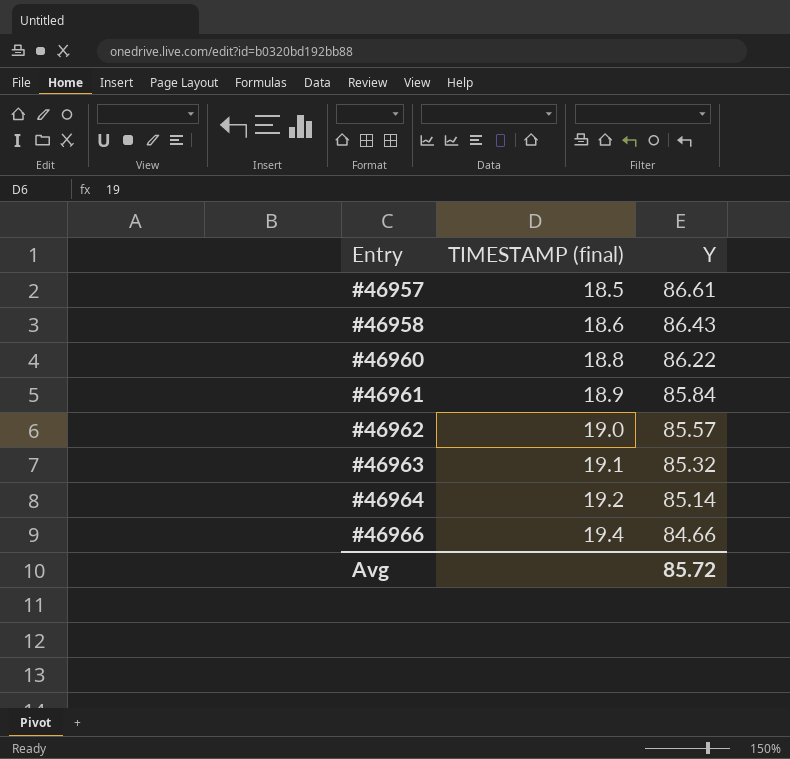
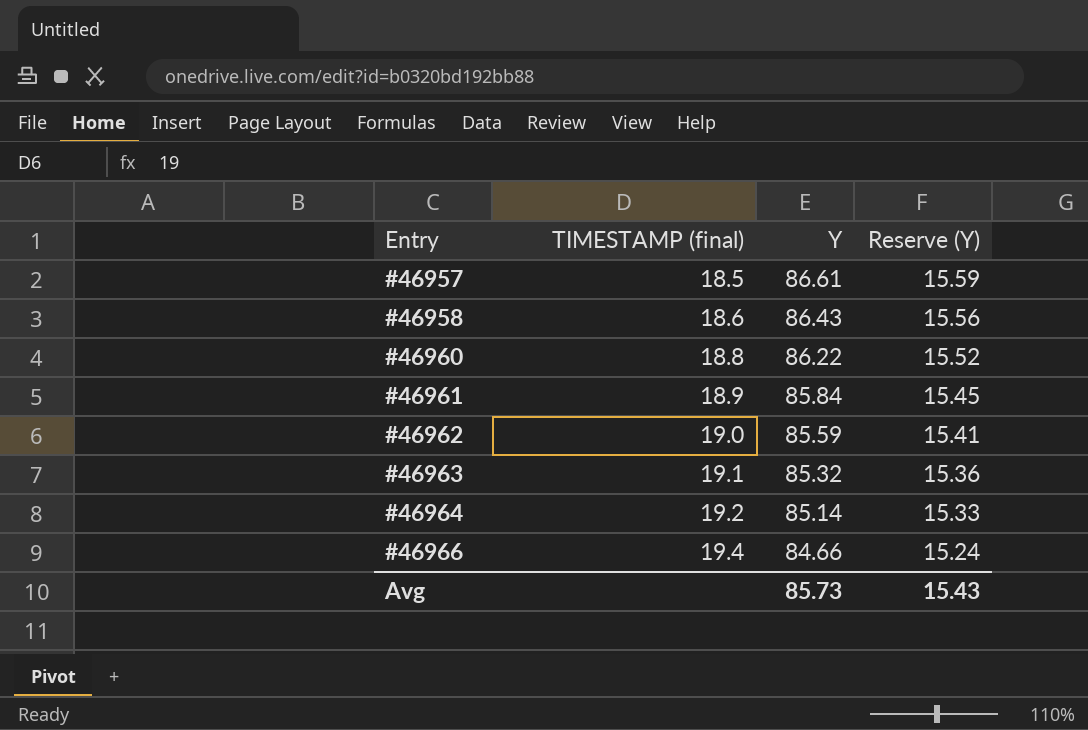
column Reserve (Y) | formula: none -> [Y] * 0.18
#46962 | Y: 85.57 -> 85.59
Avg | Y: 85.72 -> 85.73

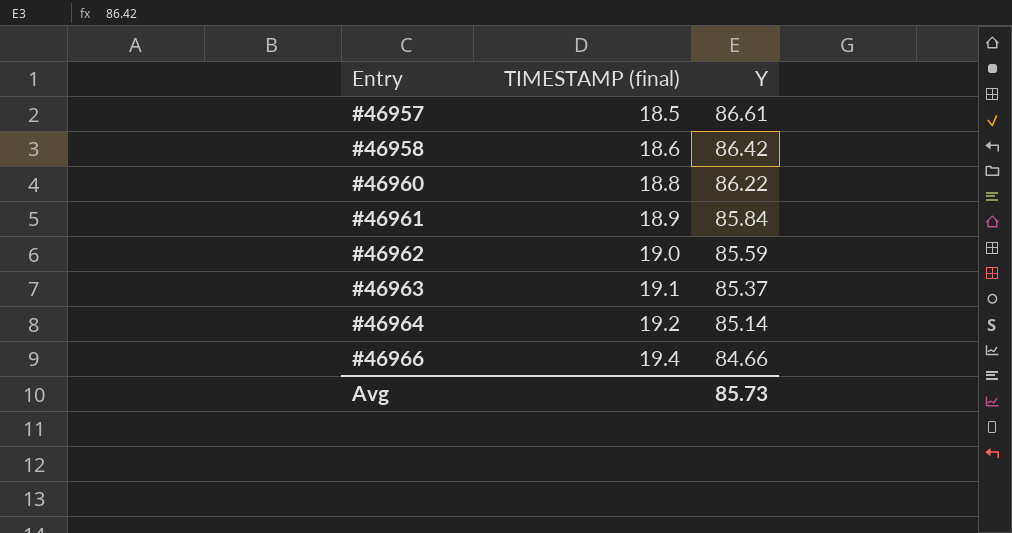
column Reserve (Y) | formula: [Y] * 0.18 -> none
#46958 | Y: 86.43 -> 86.42
#46963 | Y: 85.32 -> 85.37

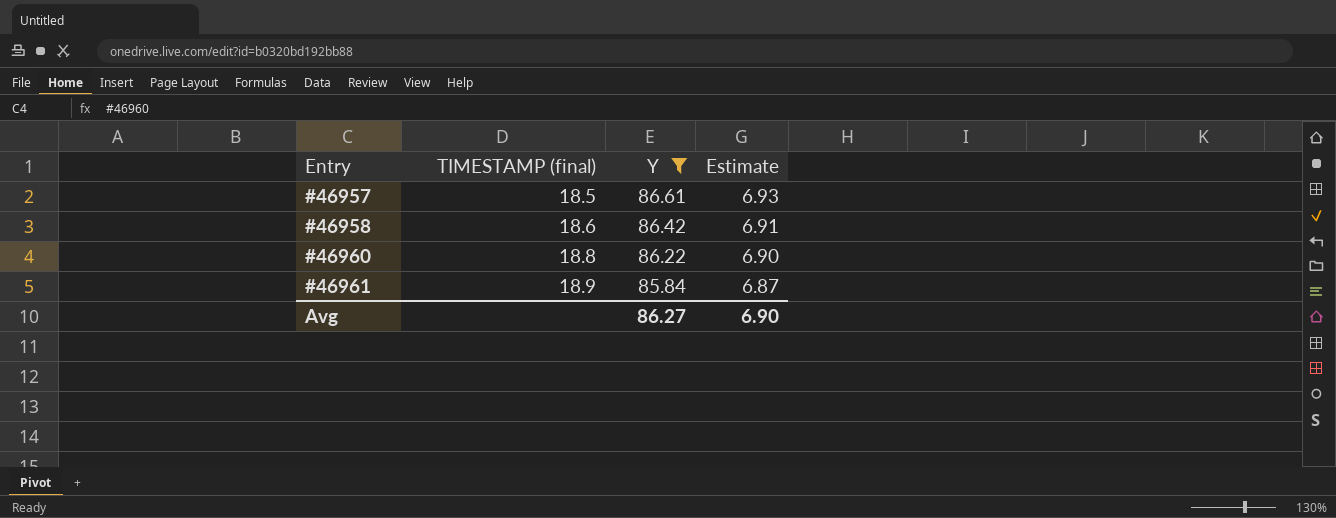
filter: none -> Y >= 85.84
column Estimate | formula: none -> [Y] * 0.08
Avg | Y: 85.73 -> 86.27

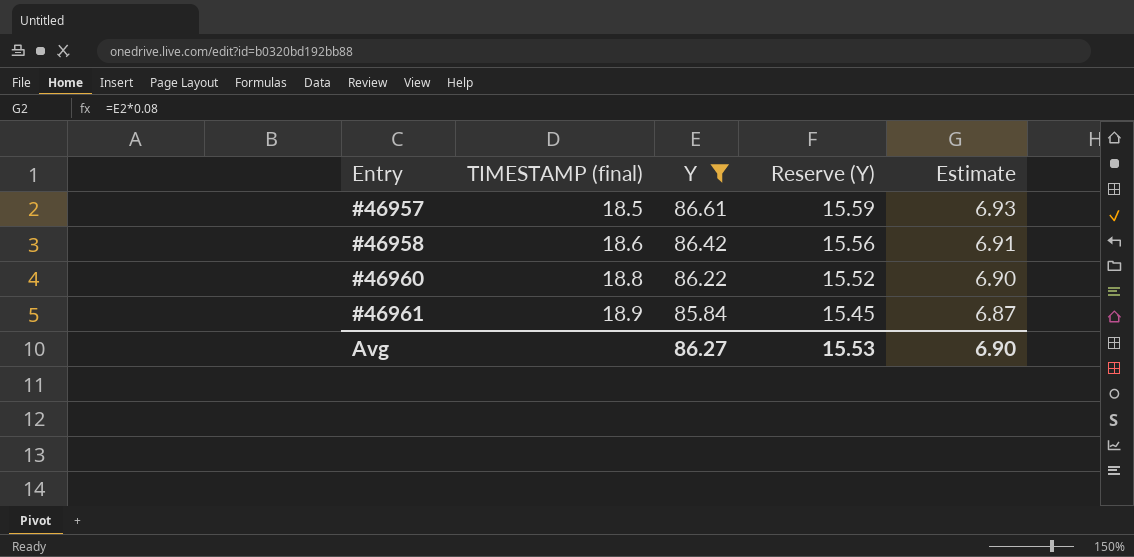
column Reserve (Y) | formula: none -> [Y] * 0.18

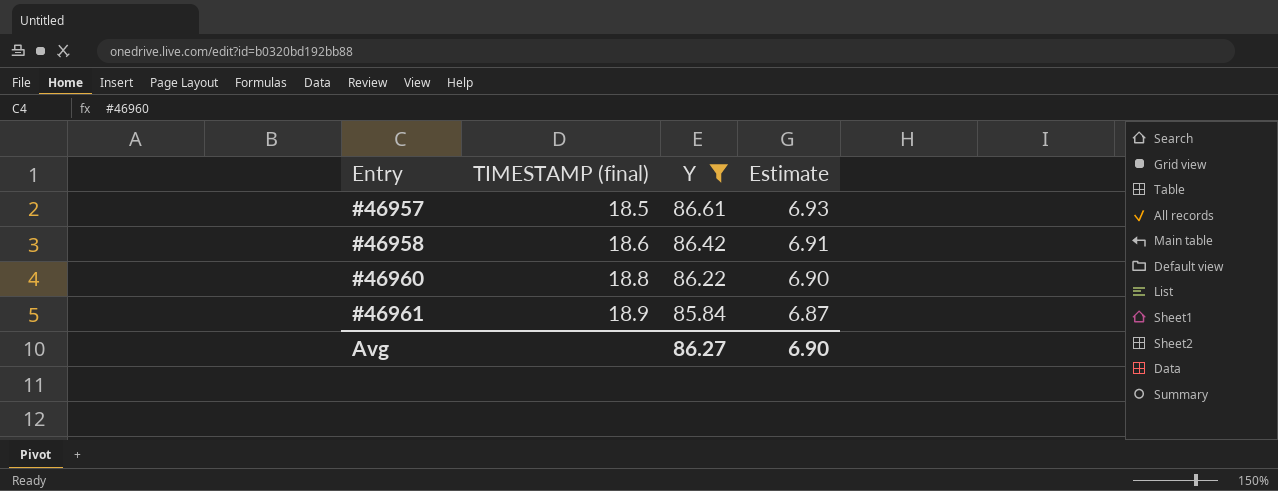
column Reserve (Y) | formula: [Y] * 0.18 -> none

